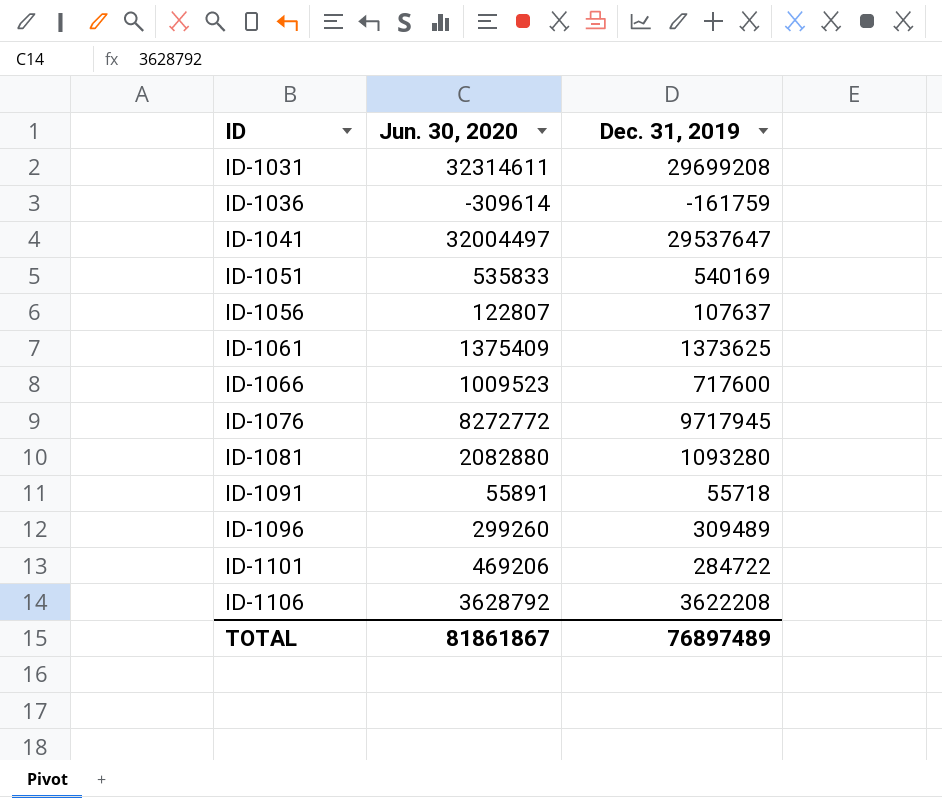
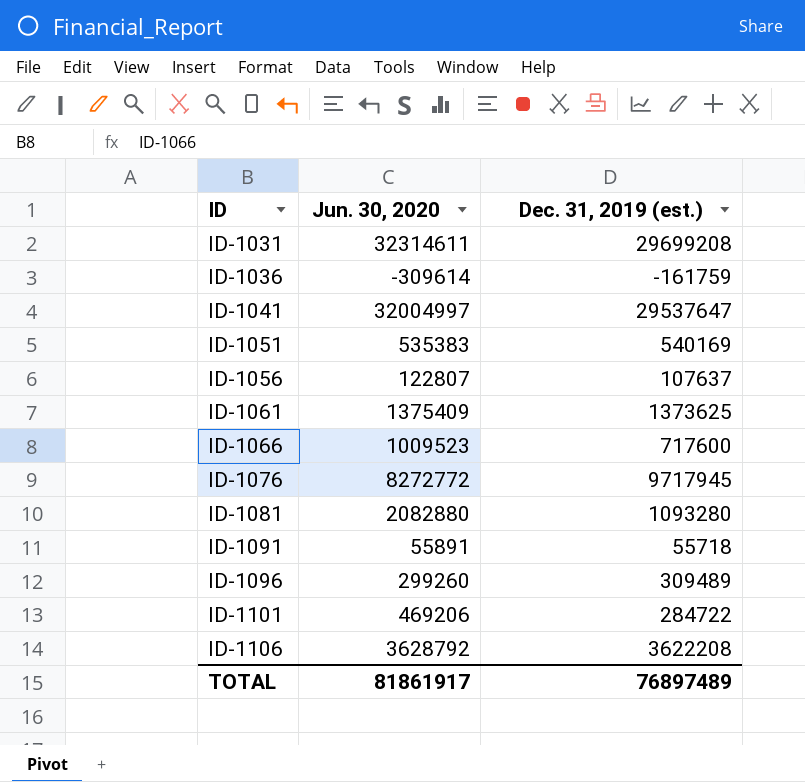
column name: Dec. 31, 2019 -> Dec. 31, 2019 (est.)
ID-1041 | Jun. 30, 2020: 32004497 -> 32004997
ID-1051 | Jun. 30, 2020: 535833 -> 535383
TOTAL | Jun. 30, 2020: 81861867 -> 81861917

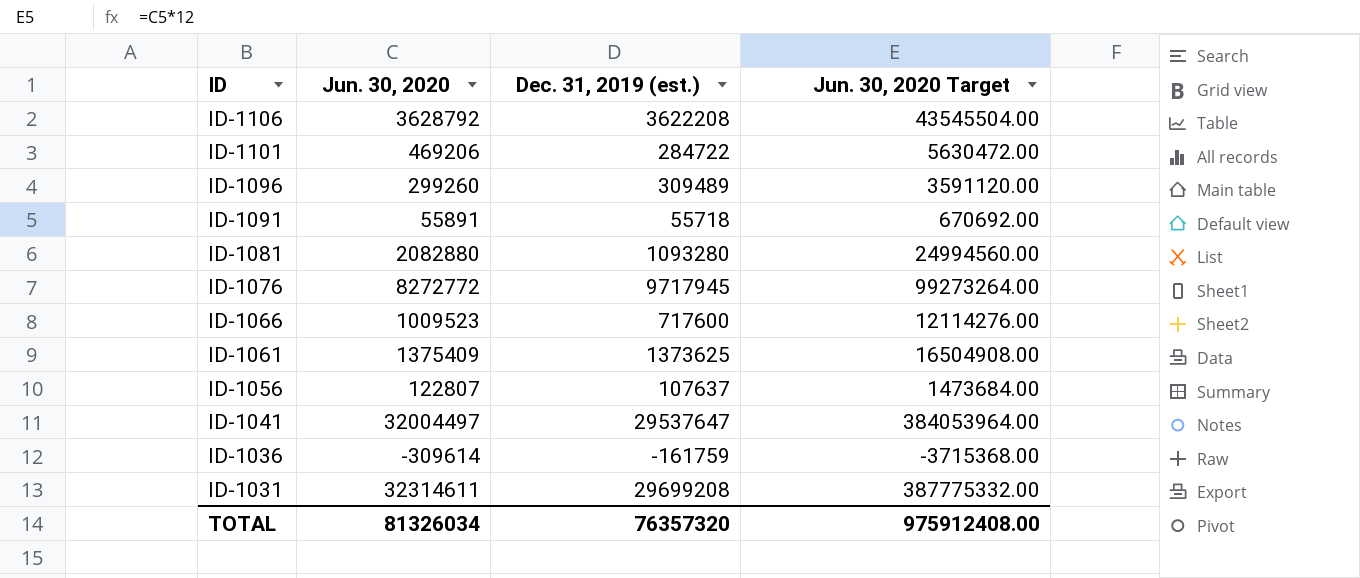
row order: ID ascending -> ID descending
column Jun. 30, 2020 Target | formula: none -> [Jun. 30, 2020] * 12
row ID-1051: 535383 | 540169 -> none
ID-1041 | Jun. 30, 2020: 32004997 -> 32004497
TOTAL | Jun. 30, 2020: 81861917 -> 81326034
TOTAL | Dec. 31, 2019 (est.): 76897489 -> 76357320

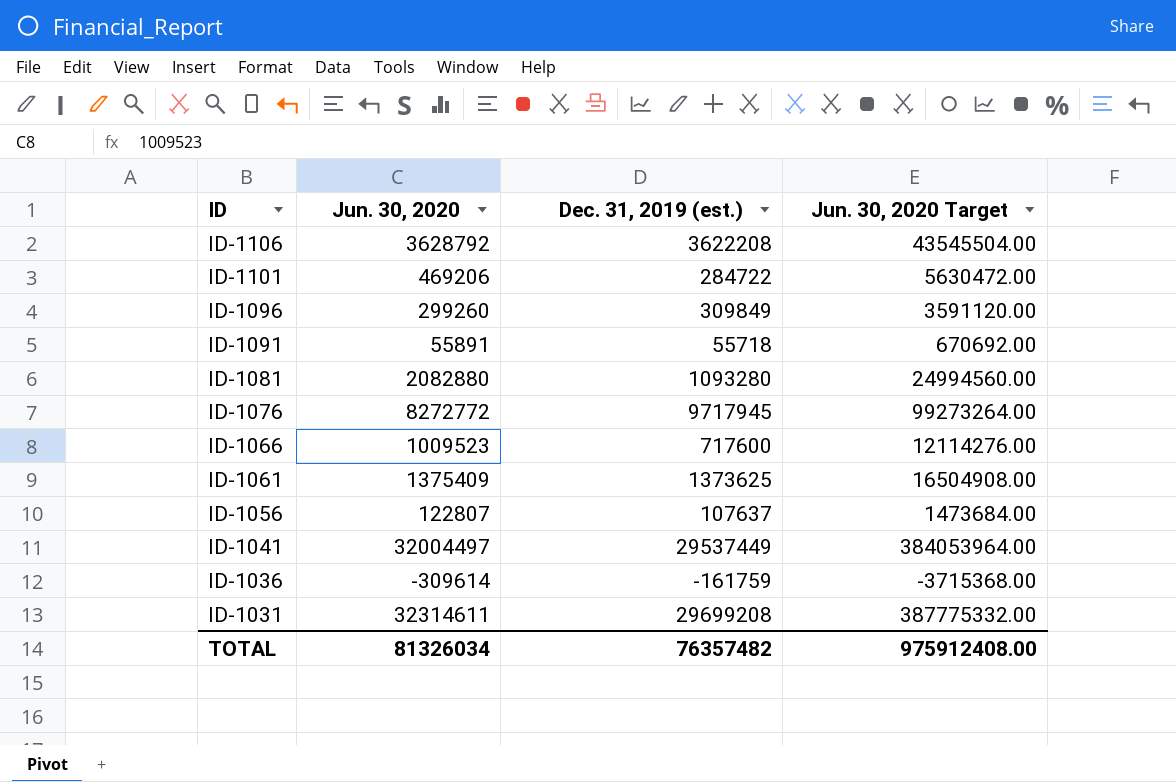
ID-1096 | Dec. 31, 2019 (est.): 309489 -> 309849
ID-1041 | Dec. 31, 2019 (est.): 29537647 -> 29537449
TOTAL | Dec. 31, 2019 (est.): 76357320 -> 76357482

